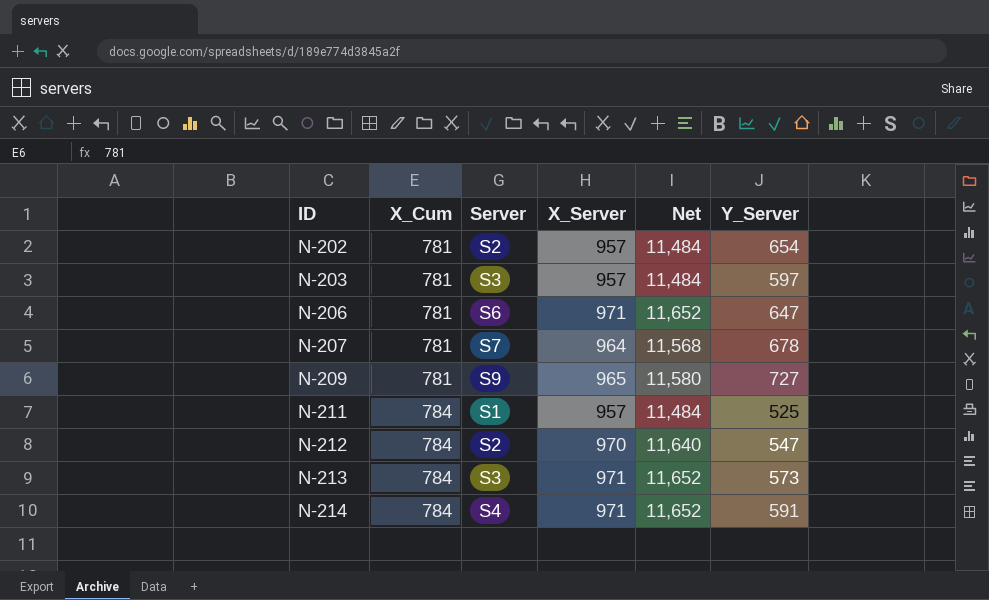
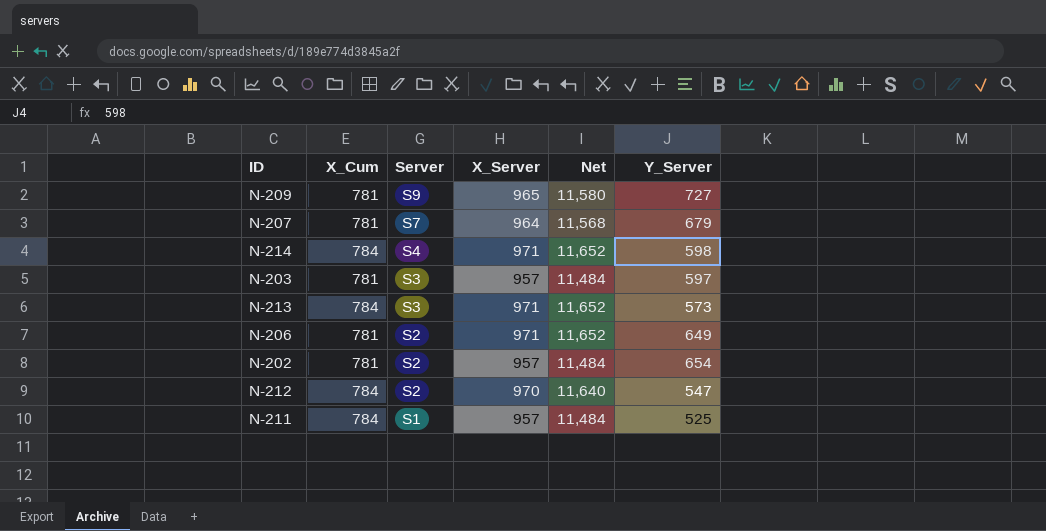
row order: ID ascending -> Server descending
N-207 | Y_Server: 678 -> 679
N-214 | Y_Server: 591 -> 598
N-206 | Server: S6 -> S2
N-206 | Y_Server: 647 -> 649

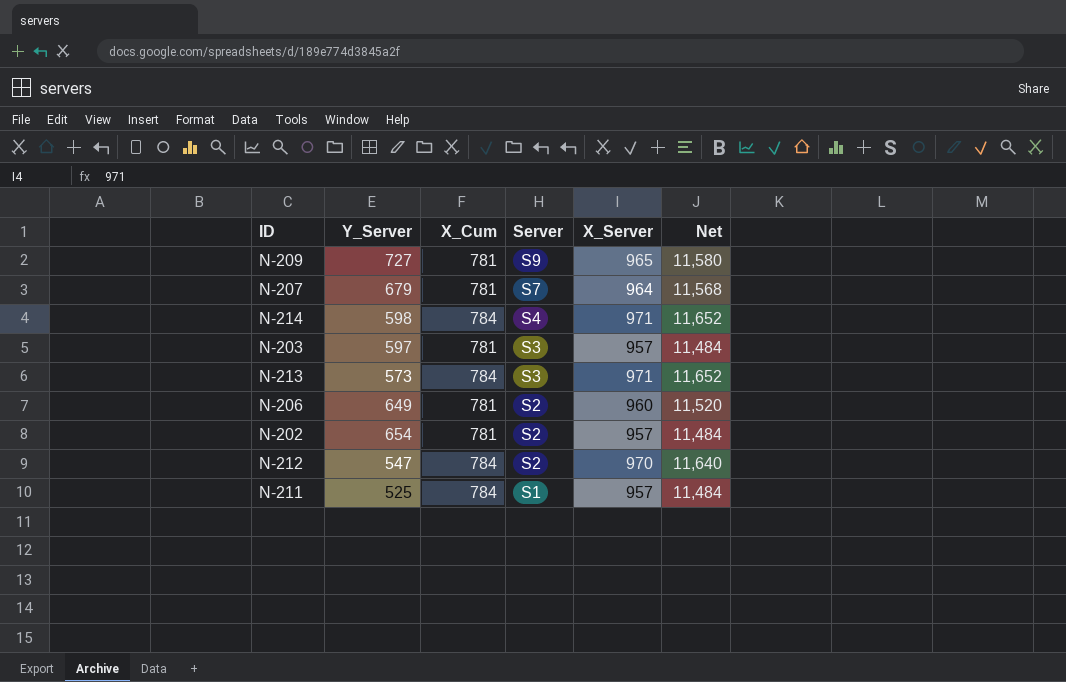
column Y_Server | position: 6 -> 2
N-206 | X_Server: 971 -> 960
N-206 | Net: 11,652 -> 11,520

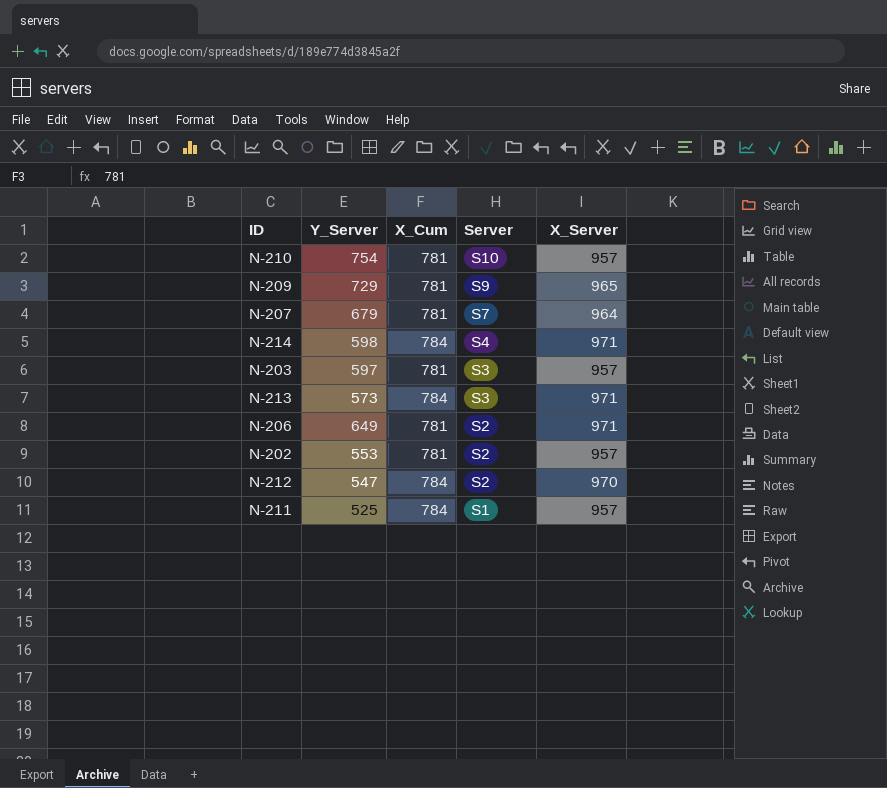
column Net | formula: [X_Server] * 12 -> none
row N-210: none -> 754 | 781 | S10 | 957
N-209 | Y_Server: 727 -> 729
N-206 | X_Server: 960 -> 971
N-202 | Y_Server: 654 -> 553

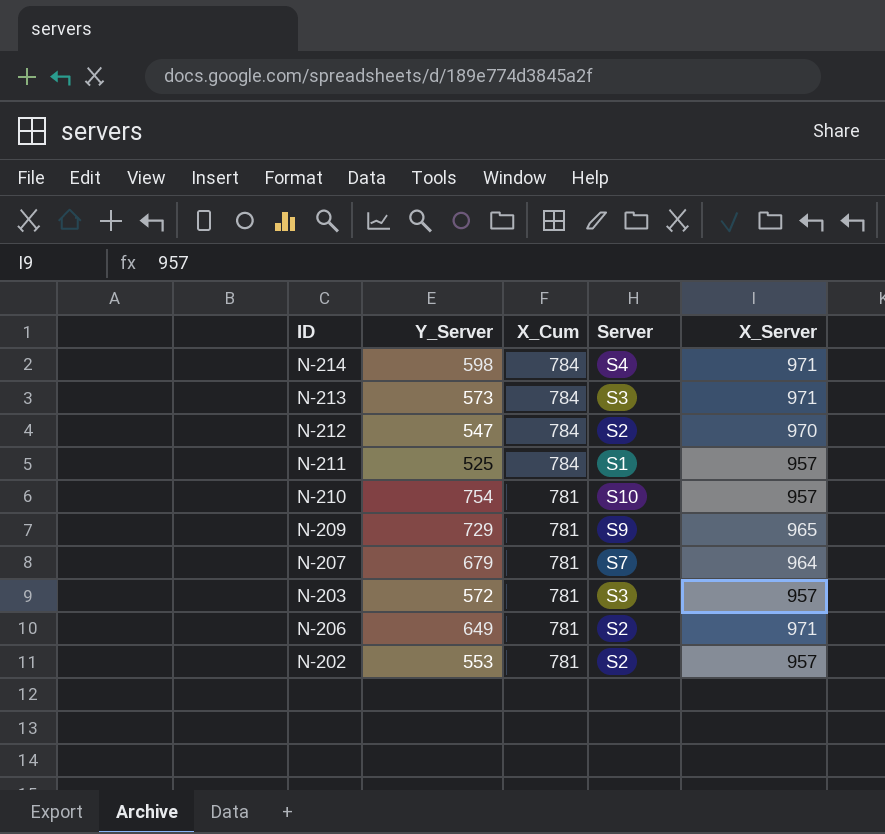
row order: Server descending -> X_Cum descending
N-203 | Y_Server: 597 -> 572

